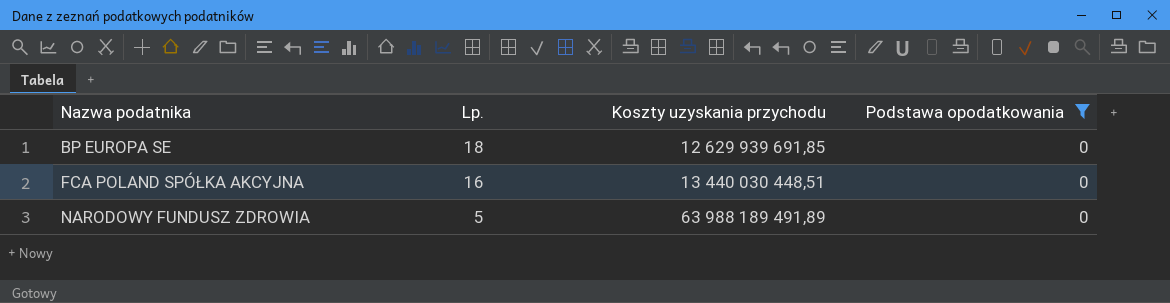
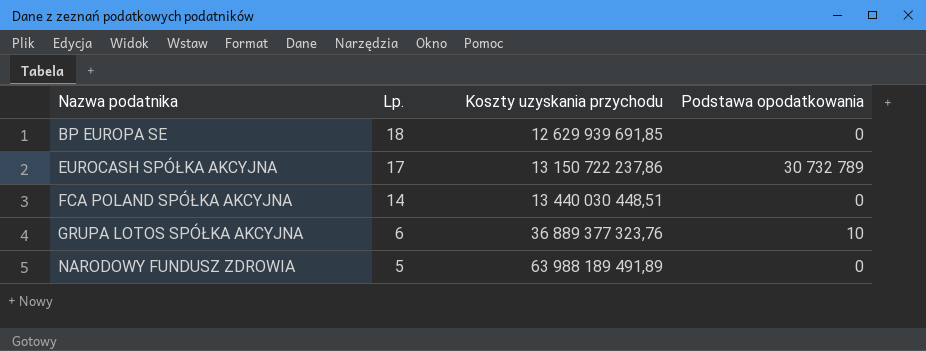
filter: Podstawa opodatkowania = 0 -> none
FCA POLAND SPÓŁKA AKCYJNA | Lp.: 16 -> 14

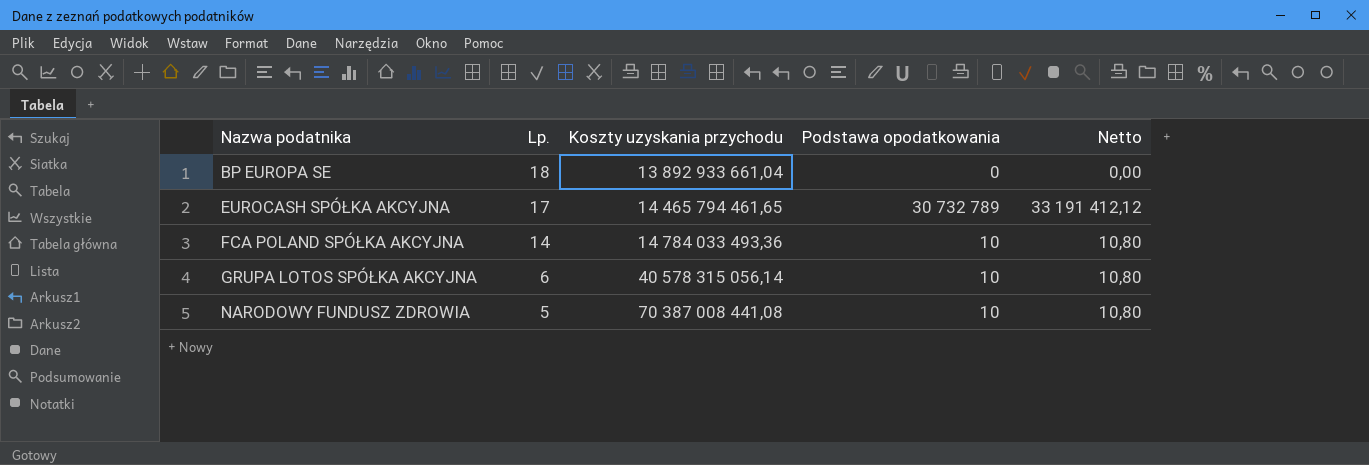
column Netto | formula: none -> [Podstawa opodatkowania] * 1,08
BP EUROPA SE | Koszty uzyskania przychodu: 12 629 939 691,85 -> 13 892 933 661,04
EUROCASH SPÓŁKA AKCYJNA | Koszty uzyskania przychodu: 13 150 722 237,86 -> 14 465 794 461,65
FCA POLAND SPÓŁKA AKCYJNA | Koszty uzyskania przychodu: 13 440 030 448,51 -> 14 784 033 493,36
FCA POLAND SPÓŁKA AKCYJNA | Podstawa opodatkowania: 0 -> 10
GRUPA LOTOS SPÓŁKA AKCYJNA | Koszty uzyskania przychodu: 36 889 377 323,76 -> 40 578 315 056,14
NARODOWY FUNDUSZ ZDROWIA | Koszty uzyskania przychodu: 63 988 189 491,89 -> 70 387 008 441,08
NARODOWY FUNDUSZ ZDROWIA | Podstawa opodatkowania: 0 -> 10

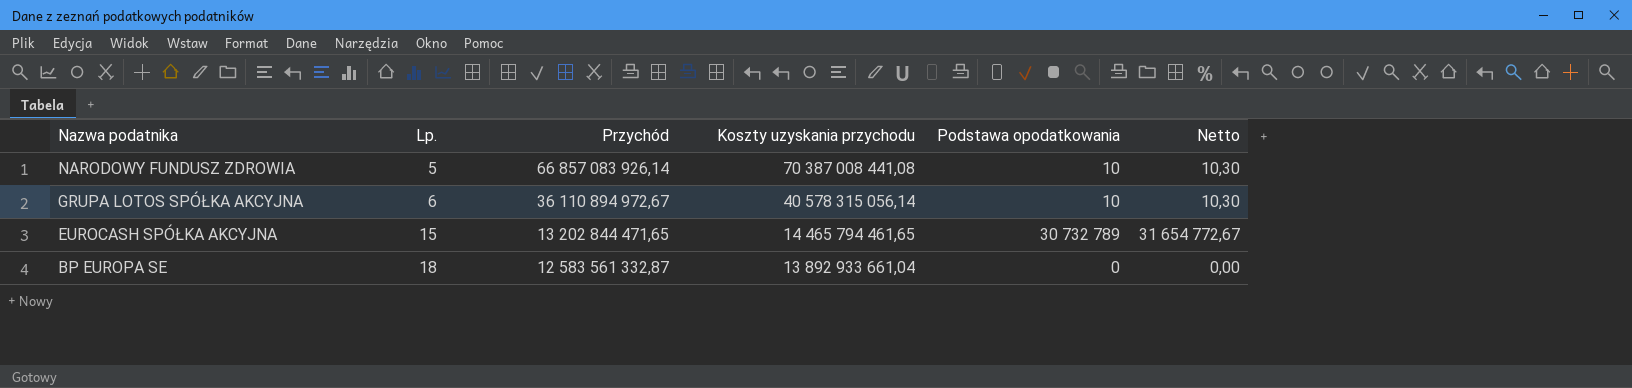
row order: Nazwa podatnika ascending -> Nazwa podatnika descending
column Przychód | position: none -> 3
column Netto | formula: [Podstawa opodatkowania] * 1,08 -> [Podstawa opodatkowania] * 1,03
row FCA POLAND SPÓŁKA AKCYJNA: 14 | 14 784 033 493,36 | 10 | 10,80 -> none
EUROCASH SPÓŁKA AKCYJNA | Lp.: 17 -> 15

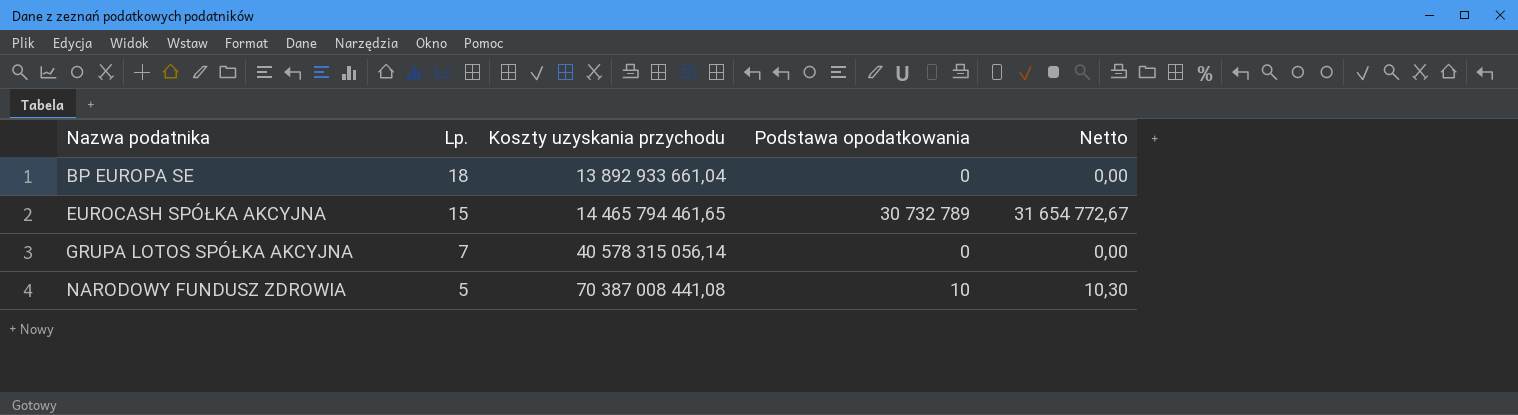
row order: Nazwa podatnika descending -> Nazwa podatnika ascending
column Przychód | position: 3 -> none
GRUPA LOTOS SPÓŁKA AKCYJNA | Lp.: 6 -> 7
GRUPA LOTOS SPÓŁKA AKCYJNA | Podstawa opodatkowania: 10 -> 0
GRUPA LOTOS SPÓŁKA AKCYJNA | Netto: 10,30 -> 0,00

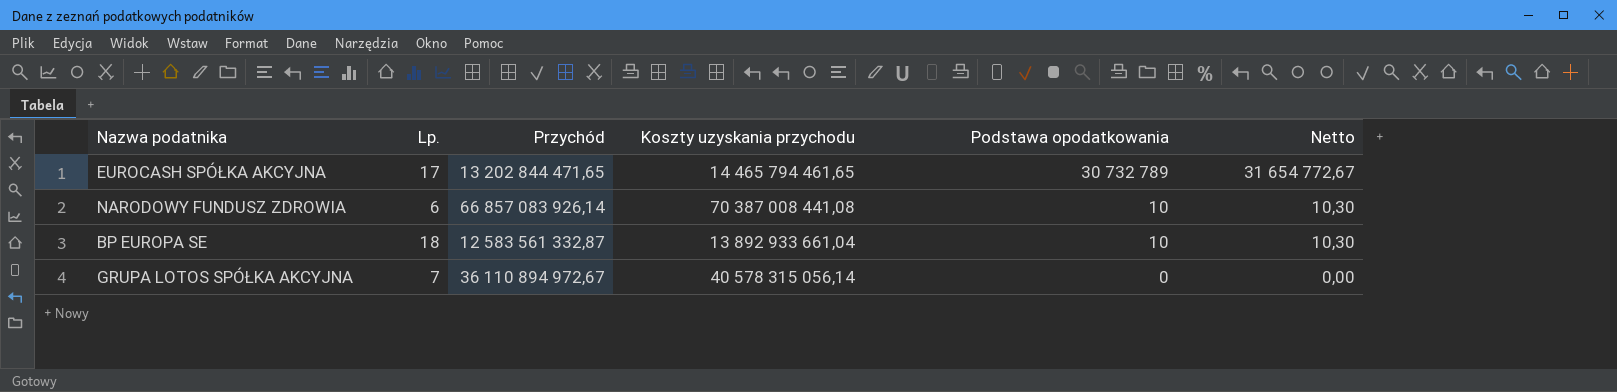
row order: Nazwa podatnika ascending -> Podstawa opodatkowania descending
column Przychód | position: none -> 3
EUROCASH SPÓŁKA AKCYJNA | Lp.: 15 -> 17
NARODOWY FUNDUSZ ZDROWIA | Lp.: 5 -> 6
BP EUROPA SE | Podstawa opodatkowania: 0 -> 10
BP EUROPA SE | Netto: 0,00 -> 10,30

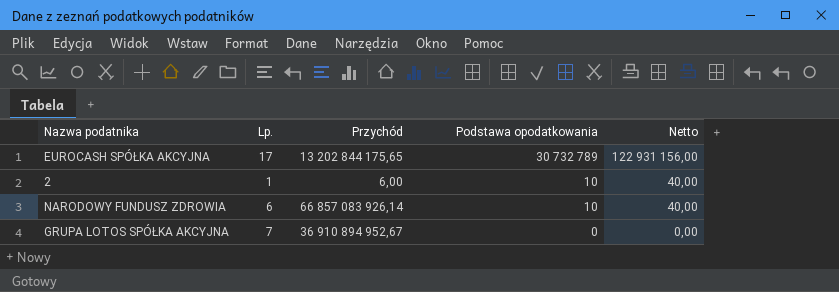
column Koszty uzyskania przychodu | position: 4 -> none
column Netto | formula: [Podstawa opodatkowania] * 1,03 -> [Podstawa opodatkowania] * 4
row BP EUROPA SE: 18 | 12 583 561 332,87 | 13 892 933 661,04 | 10 | 10,30 -> none
EUROCASH SPÓŁKA AKCYJNA | Przychód: 13 202 844 471,65 -> 13 202 844 175,65
row 2: none -> 1 | 6,00 | 10 | 40,00
GRUPA LOTOS SPÓŁKA AKCYJNA | Przychód: 36 110 894 972,67 -> 36 910 894 952,67

